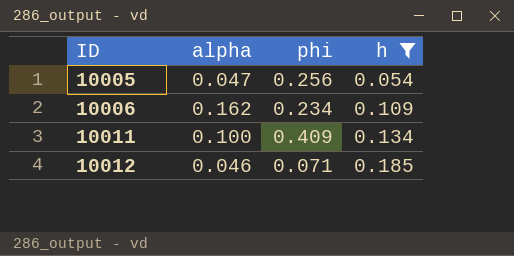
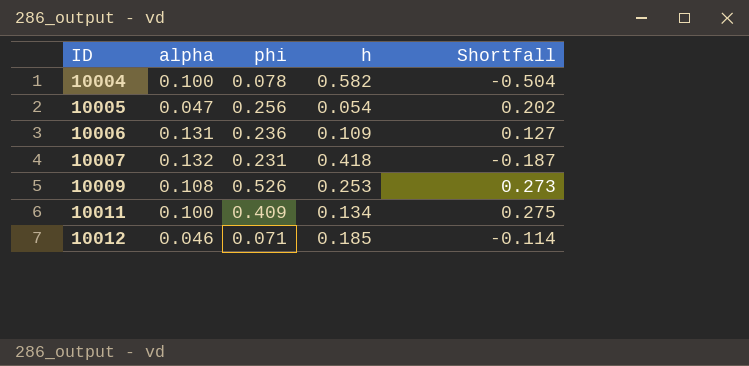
filter: h <= 0.185 -> none
column Shortfall | formula: none -> [phi] - [h]
10006 | alpha: 0.162 -> 0.131
10006 | phi: 0.234 -> 0.236

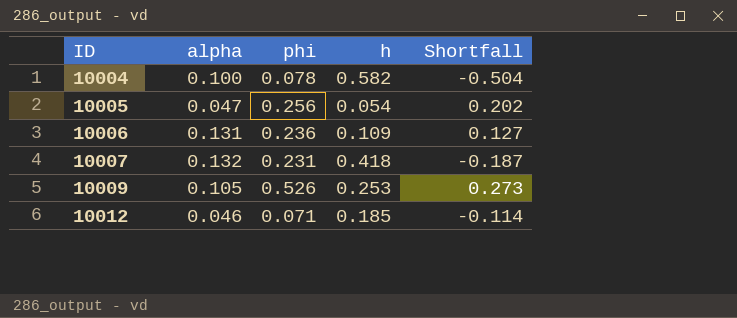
row 10011: 0.100 | 0.409 | 0.134 | 0.275 -> none
10009 | alpha: 0.108 -> 0.105

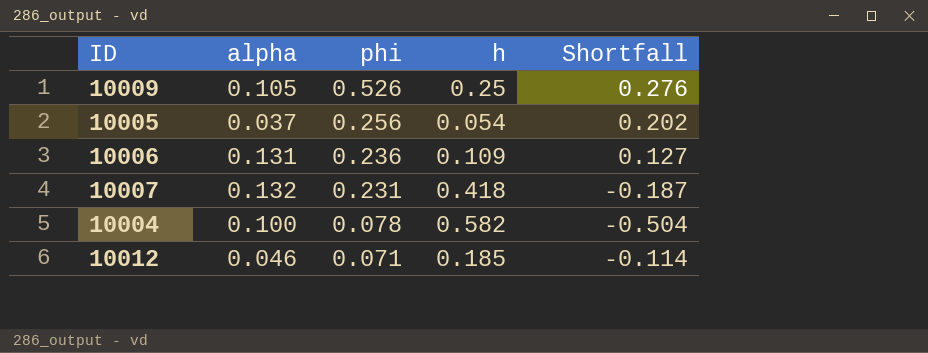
row order: ID ascending -> phi descending
10009 | h: 0.253 -> 0.25
10009 | Shortfall: 0.273 -> 0.276
10005 | alpha: 0.047 -> 0.037

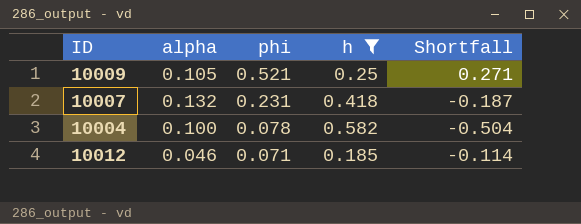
filter: none -> h >= 0.185
10009 | phi: 0.526 -> 0.521
10009 | Shortfall: 0.276 -> 0.271

